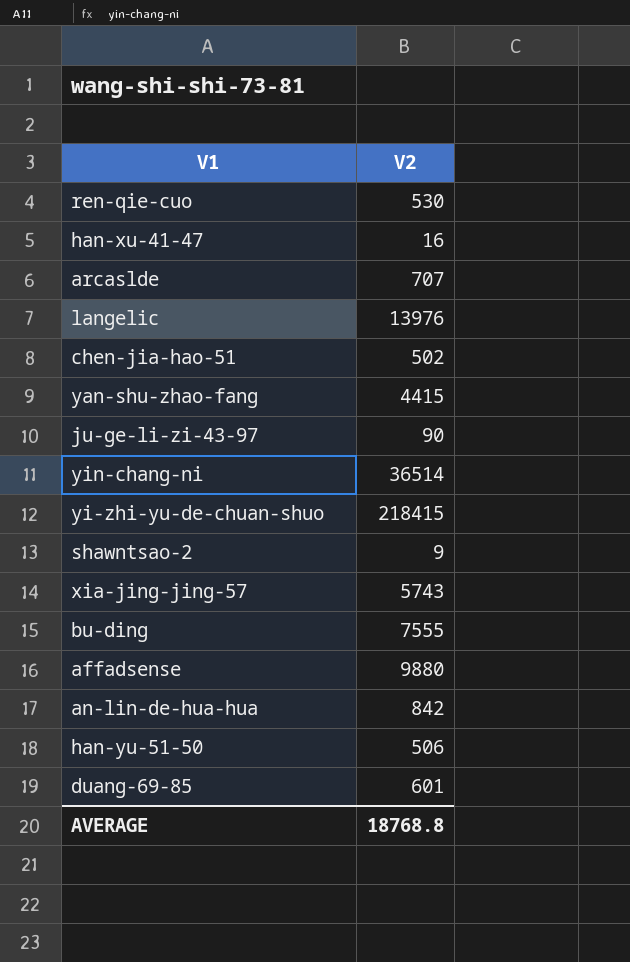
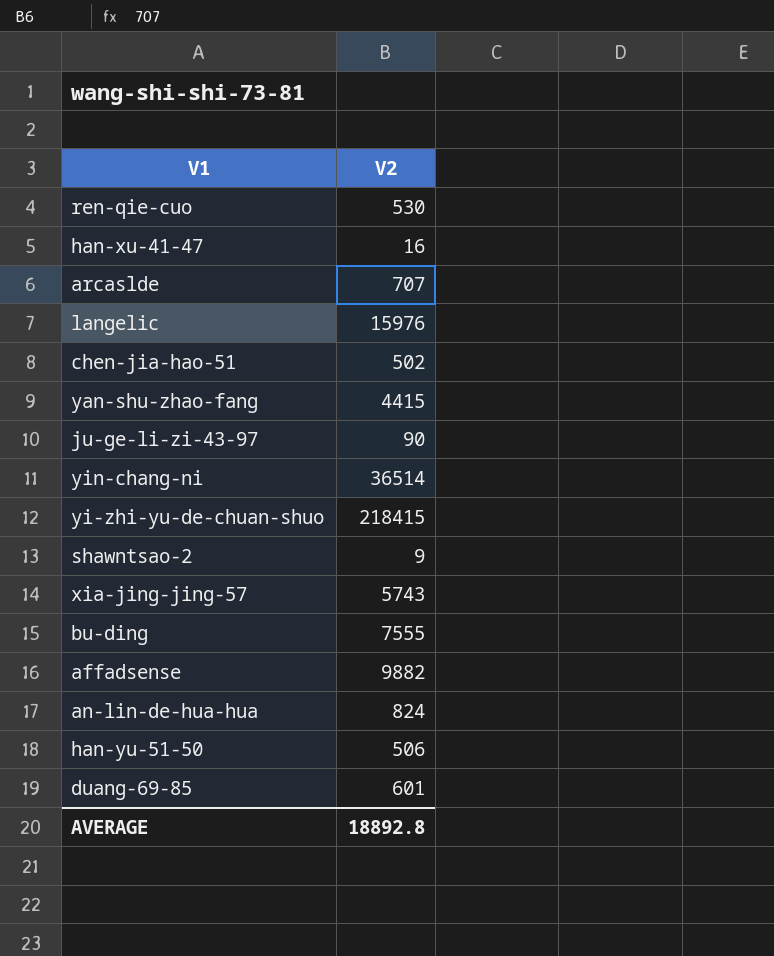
langelic | V2: 13976 -> 15976
affadsense | V2: 9880 -> 9882
an-lin-de-hua-hua | V2: 842 -> 824
AVERAGE | V2: 18768.8 -> 18892.8

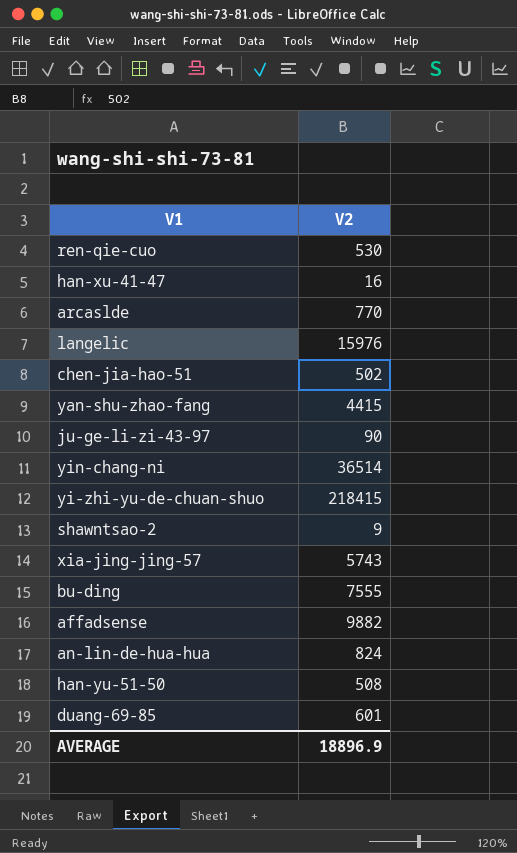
arcaslde | V2: 707 -> 770
han-yu-51-50 | V2: 506 -> 508
AVERAGE | V2: 18892.8 -> 18896.9

